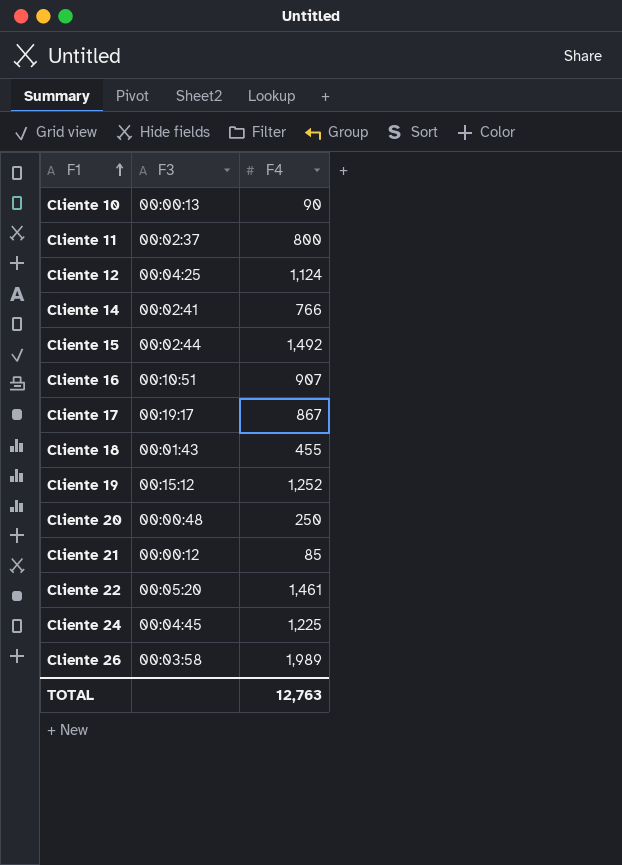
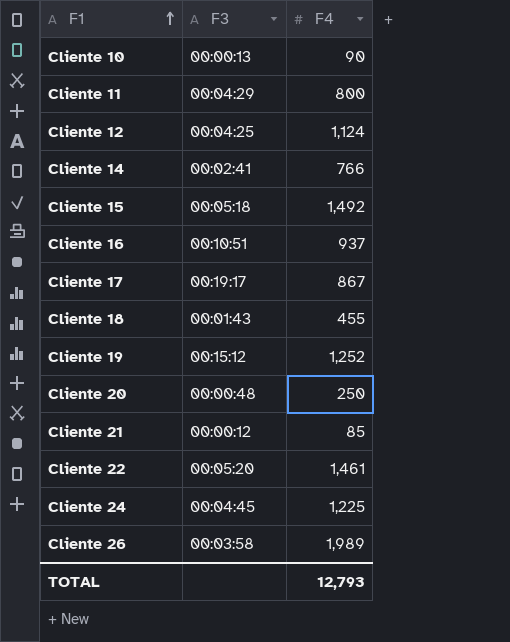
Cliente 11 | F3: 00:02:37 -> 00:04:29
Cliente 15 | F3: 00:02:44 -> 00:05:18
Cliente 16 | F4: 907 -> 937
TOTAL | F4: 12,763 -> 12,793

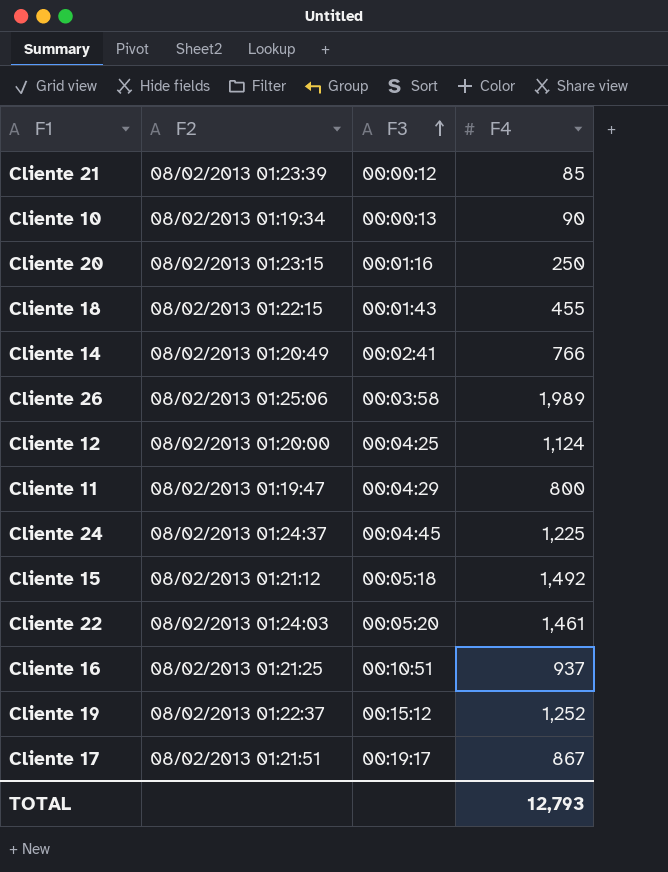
row order: F1 ascending -> F3 ascending
column F2 | position: none -> 2
Cliente 20 | F3: 00:00:48 -> 00:01:16

